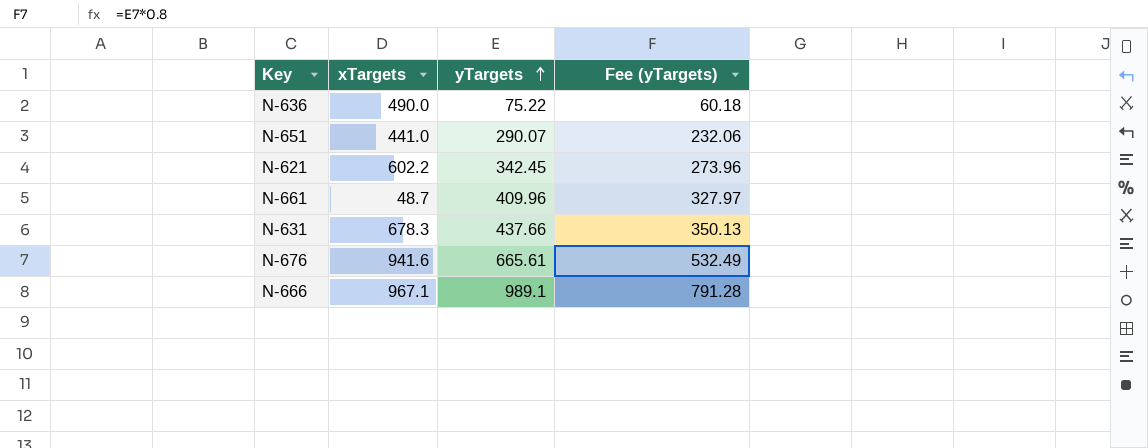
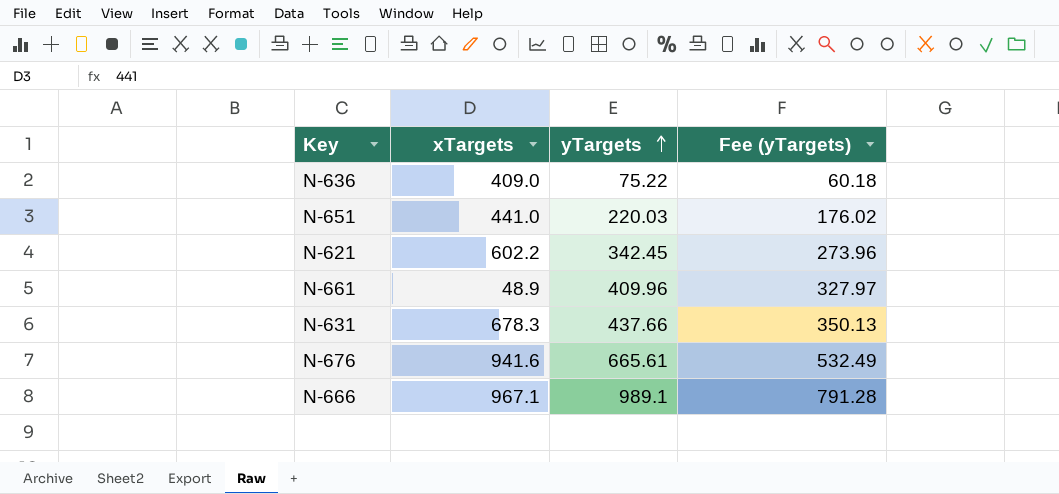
N-636 | xTargets: 490.0 -> 409.0
N-651 | yTargets: 290.07 -> 220.03
N-651 | Fee (yTargets): 232.06 -> 176.02
N-661 | xTargets: 48.7 -> 48.9

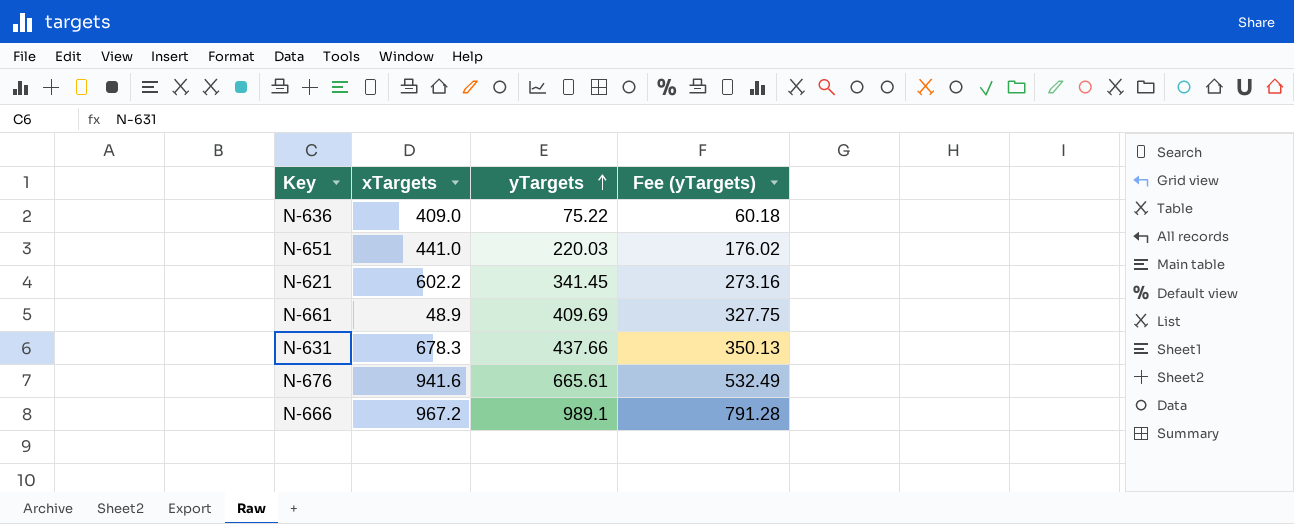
N-621 | yTargets: 342.45 -> 341.45
N-621 | Fee (yTargets): 273.96 -> 273.16
N-661 | yTargets: 409.96 -> 409.69
N-661 | Fee (yTargets): 327.97 -> 327.75
N-666 | xTargets: 967.1 -> 967.2

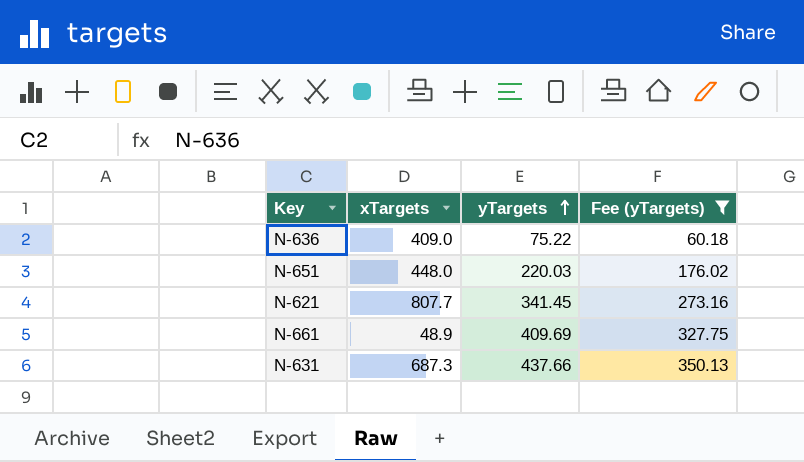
filter: none -> Fee (yTargets) <= 350.13
N-651 | xTargets: 441.0 -> 448.0
N-621 | xTargets: 602.2 -> 807.7
N-631 | xTargets: 678.3 -> 687.3

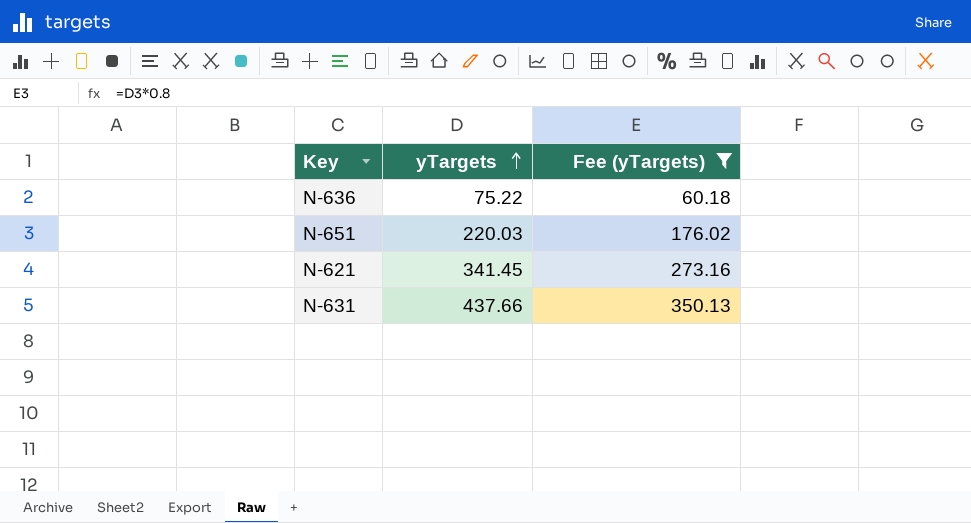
column xTargets | position: 2 -> none
row N-661: 48.9 | 409.69 | 327.75 -> none

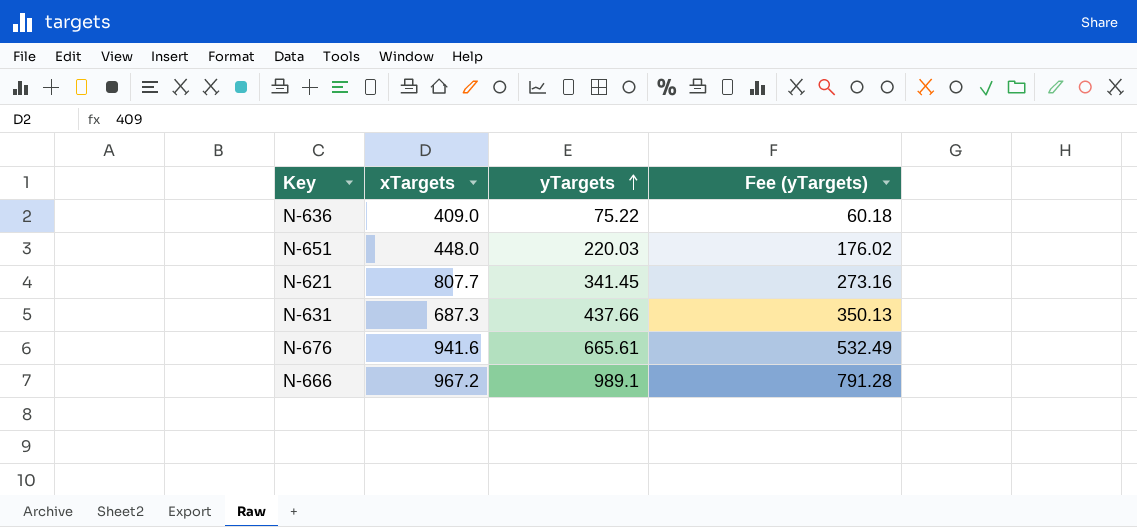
filter: Fee (yTargets) <= 350.13 -> none
column xTargets | position: none -> 2

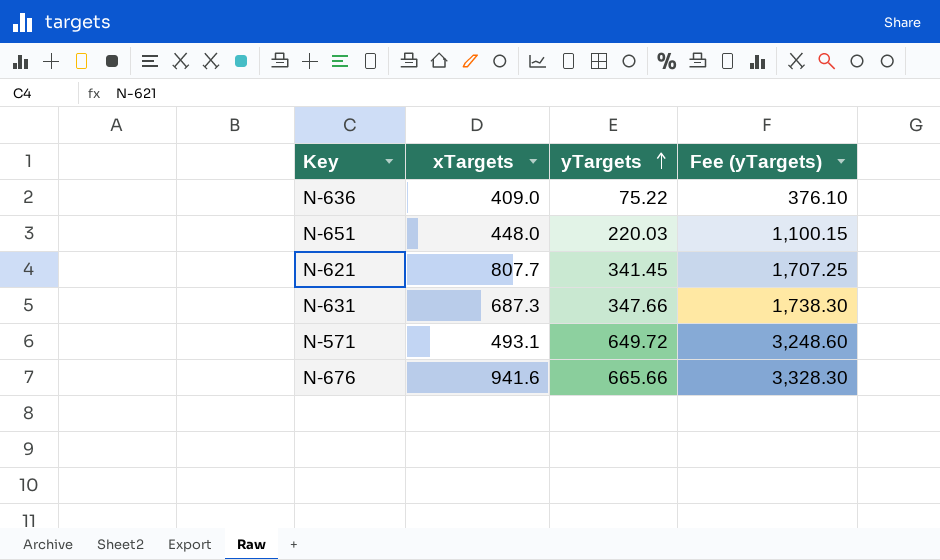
column Fee (yTargets) | formula: [yTargets] * 0.8 -> [yTargets] * 5
row N-666: 967.2 | 989.1 | 791.28 -> none
N-631 | yTargets: 437.66 -> 347.66
row N-571: none -> 493.1 | 649.72 | 3,248.60
N-676 | yTargets: 665.61 -> 665.66

